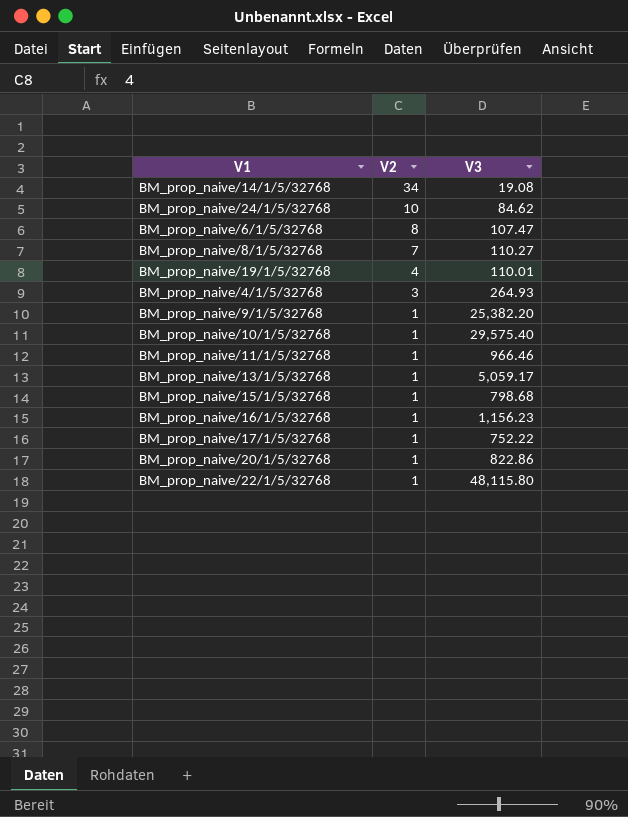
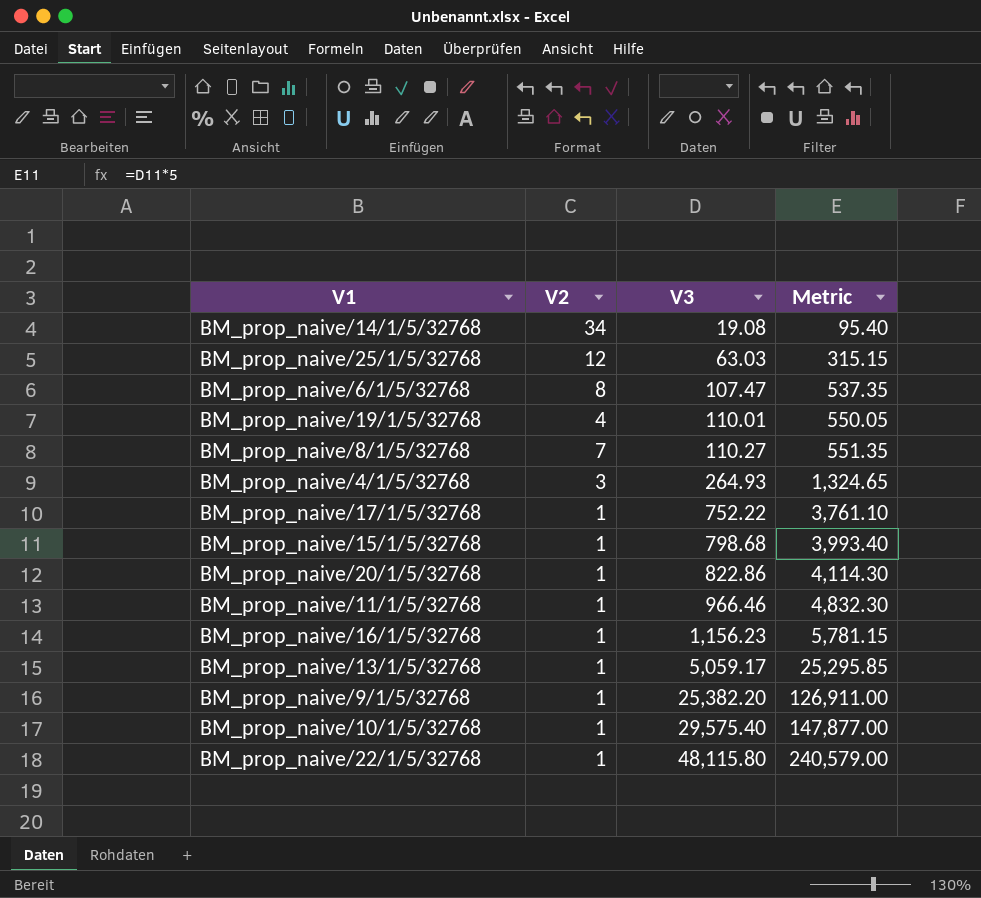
row order: V2 descending -> V3 ascending
column Metric | formula: none -> [V3] * 5
row BM_prop_naive/24/1/5/32768: 10 | 84.62 -> none
row BM_prop_naive/25/1/5/32768: none -> 12 | 63.03 | 315.15

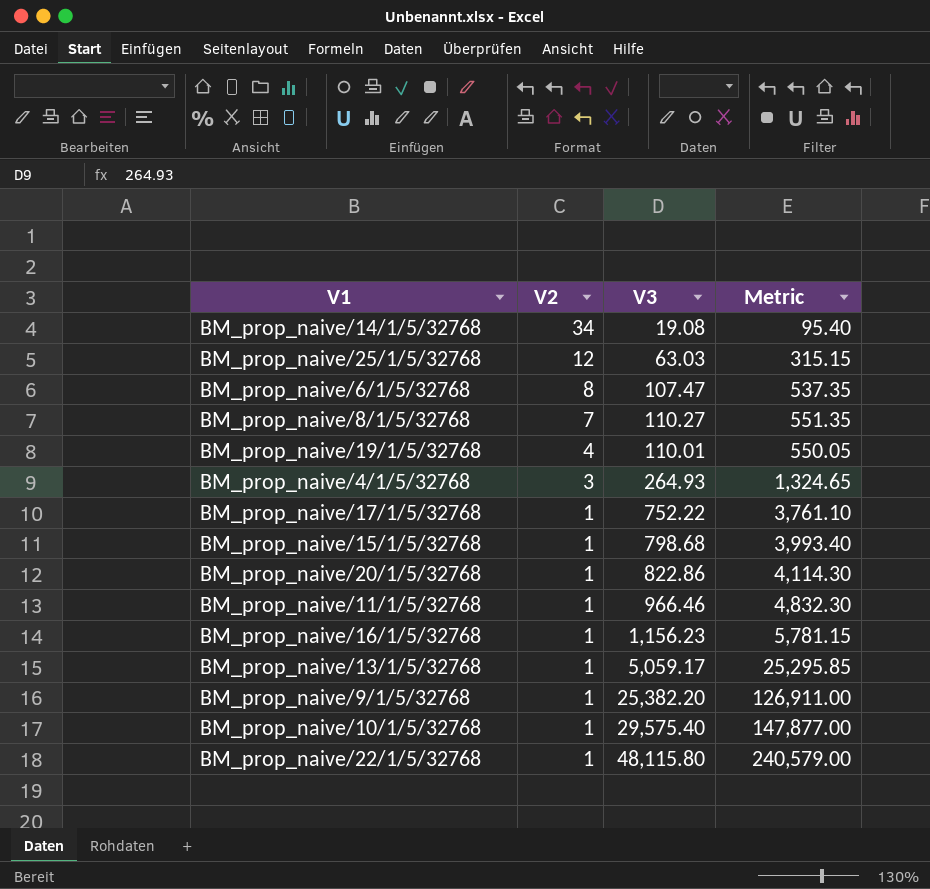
row order: V3 ascending -> V2 descending

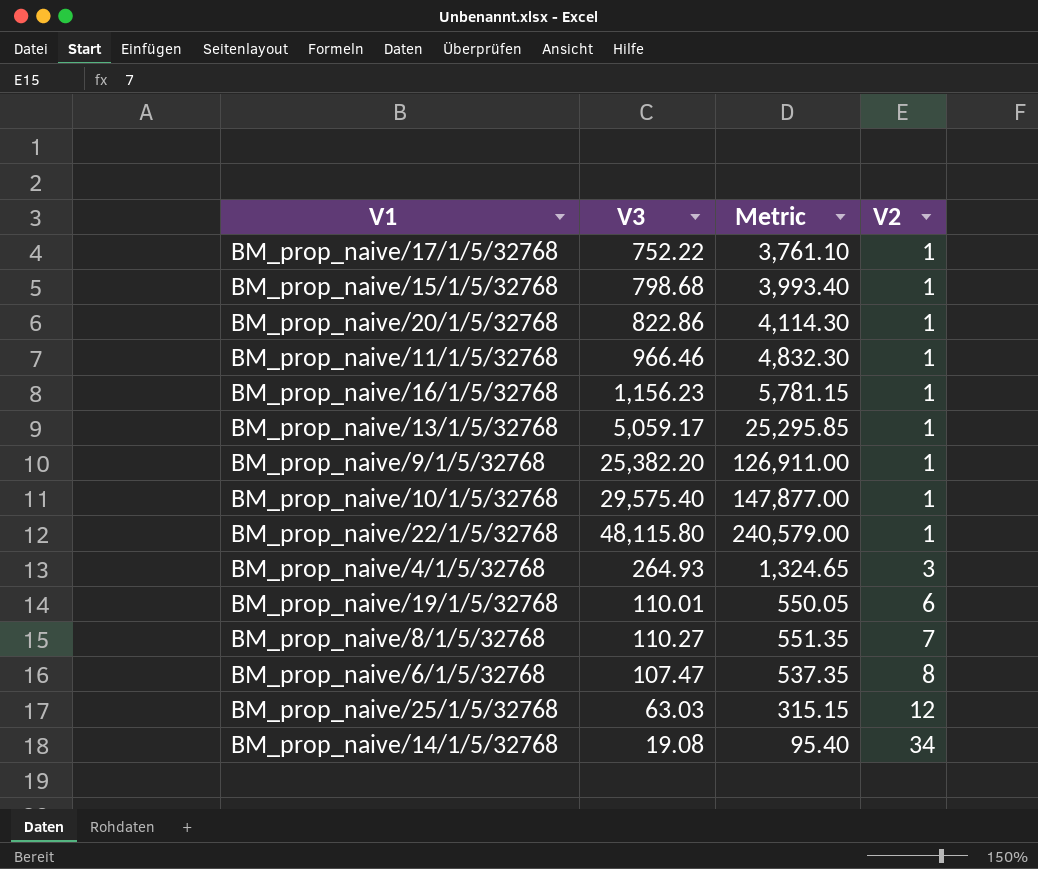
row order: V2 descending -> V2 ascending
column V2 | position: 2 -> 4
BM_prop_naive/19/1/5/32768 | V2: 4 -> 6

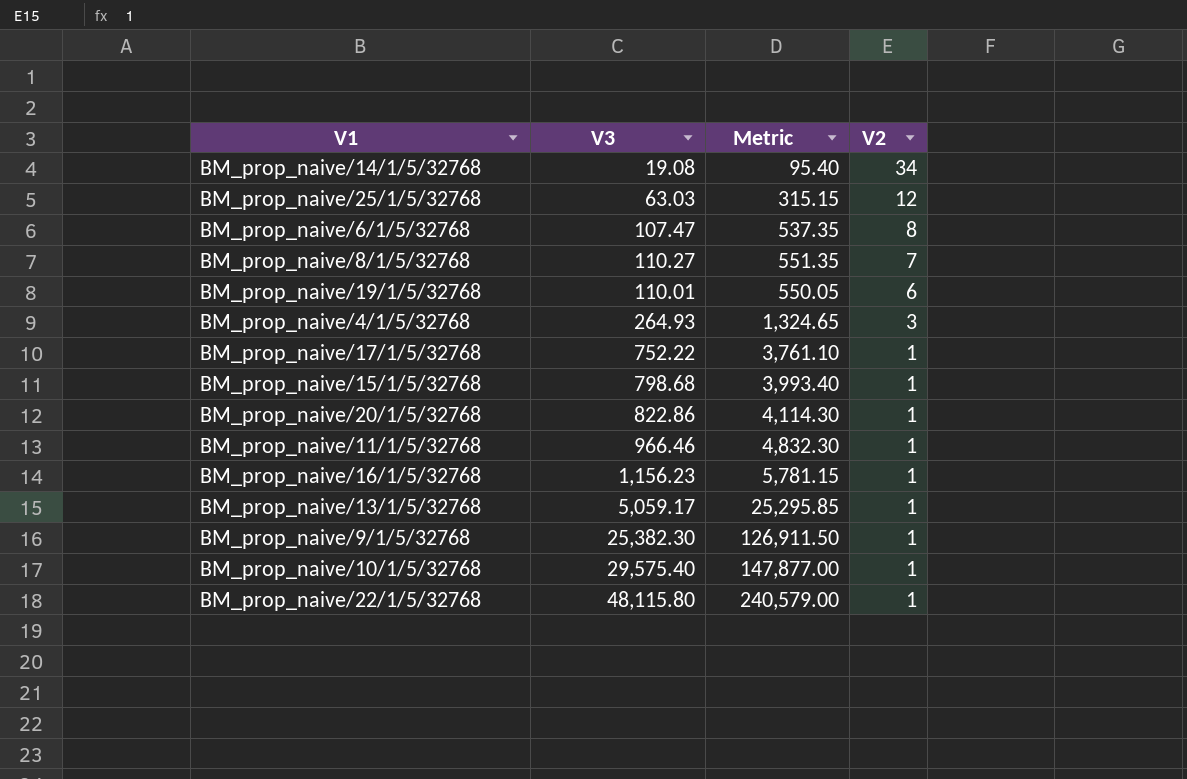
row order: V2 ascending -> V2 descending
BM_prop_naive/9/1/5/32768 | V3: 25,382.20 -> 25,382.30
BM_prop_naive/9/1/5/32768 | Metric: 126,911.00 -> 126,911.50

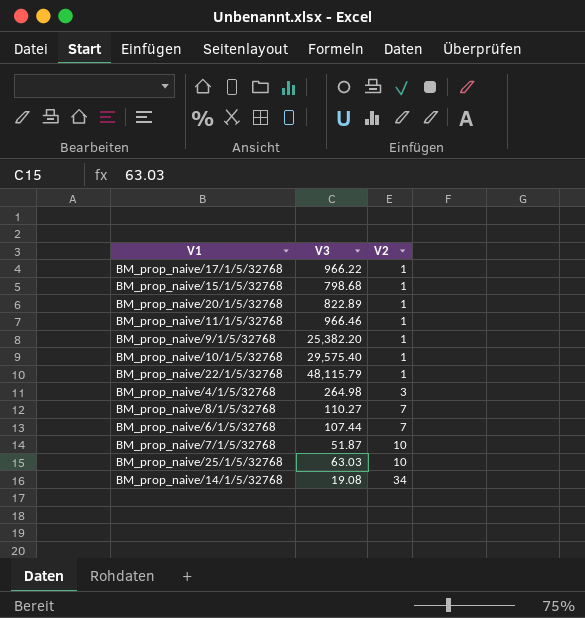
row order: V2 descending -> V2 ascending
column Metric | formula: [V3] * 5 -> none
row BM_prop_naive/19/1/5/32768: 110.01 | 550.05 | 6 -> none
row BM_prop_naive/16/1/5/32768: 1,156.23 | 5,781.15 | 1 -> none
row BM_prop_naive/13/1/5/32768: 5,059.17 | 25,295.85 | 1 -> none
BM_prop_naive/17/1/5/32768 | V3: 752.22 -> 966.22
BM_prop_naive/20/1/5/32768 | V3: 822.86 -> 822.89
BM_prop_naive/9/1/5/32768 | V3: 25,382.30 -> 25,382.20
BM_prop_naive/22/1/5/32768 | V3: 48,115.80 -> 48,115.79
BM_prop_naive/4/1/5/32768 | V3: 264.93 -> 264.98
BM_prop_naive/6/1/5/32768 | V3: 107.47 -> 107.44
BM_prop_naive/6/1/5/32768 | V2: 8 -> 7
row BM_prop_naive/7/1/5/32768: none -> 51.87 | 10
BM_prop_naive/25/1/5/32768 | V2: 12 -> 10

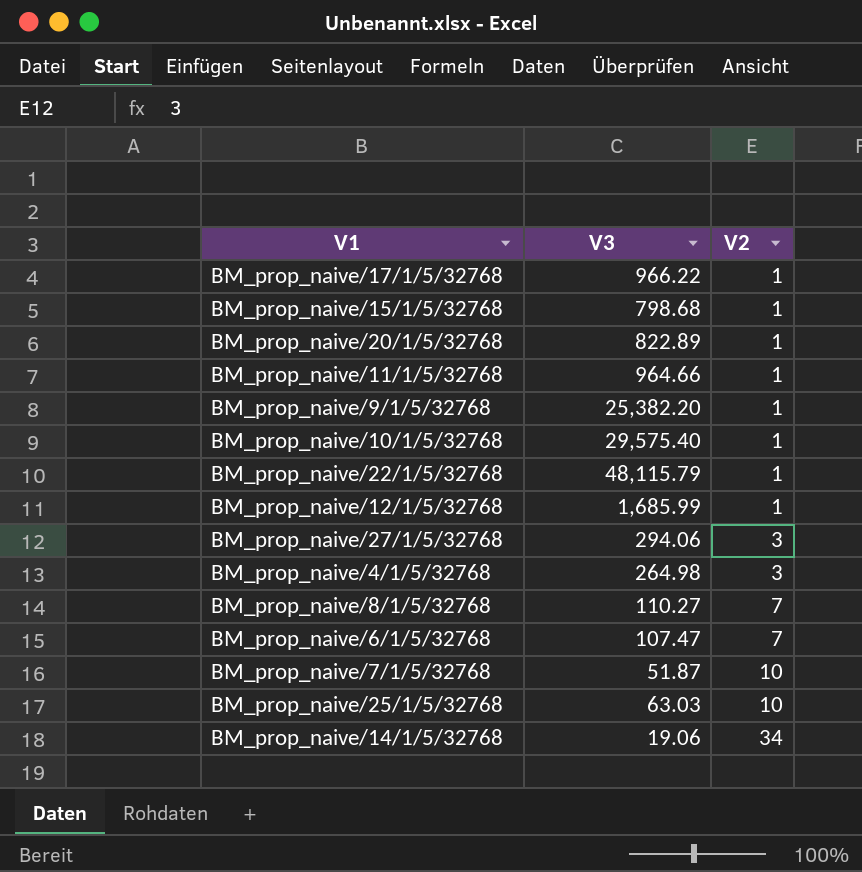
BM_prop_naive/11/1/5/32768 | V3: 966.46 -> 964.66
row BM_prop_naive/12/1/5/32768: none -> 1,685.99 | 1
row BM_prop_naive/27/1/5/32768: none -> 294.06 | 3
BM_prop_naive/6/1/5/32768 | V3: 107.44 -> 107.47
BM_prop_naive/14/1/5/32768 | V3: 19.08 -> 19.06

